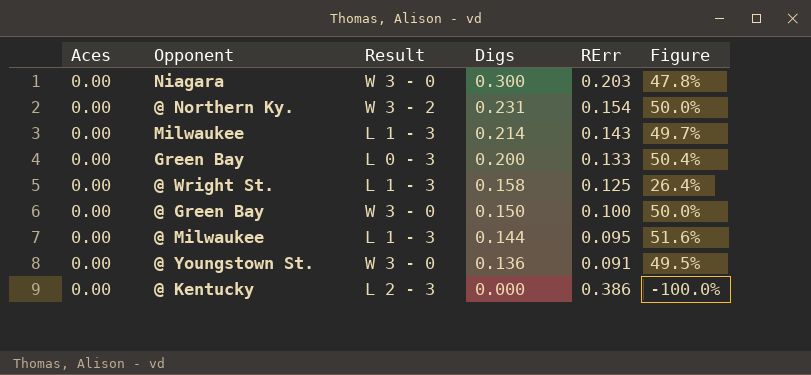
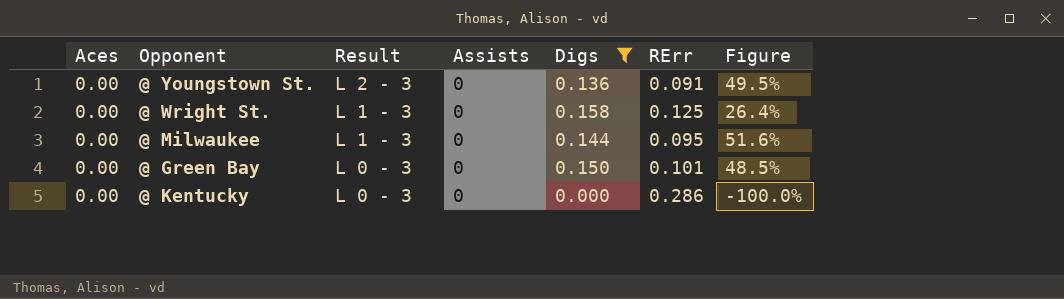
filter: none -> Digs <= 0.158
row order: Digs descending -> Result descending
column Assists | position: none -> 4
@ Youngstown St. | Result: W 3 - 0 -> L 2 - 3
@ Green Bay | Result: W 3 - 0 -> L 0 - 3
@ Green Bay | RErr: 0.100 -> 0.101
@ Green Bay | Figure: 50.0% -> 48.5%
@ Kentucky | Result: L 2 - 3 -> L 0 - 3
@ Kentucky | RErr: 0.386 -> 0.286

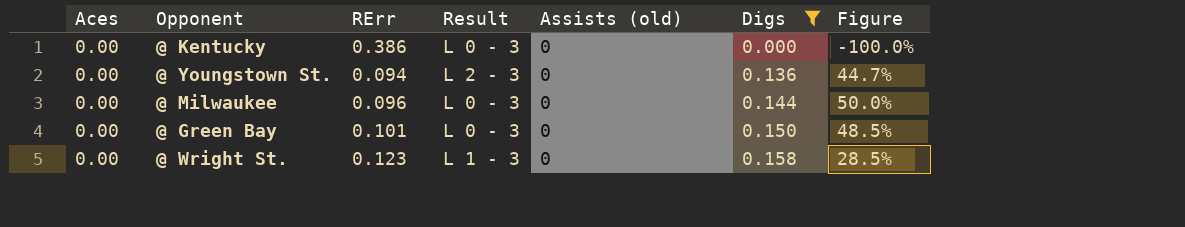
row order: Result descending -> Digs ascending
column RErr | position: 6 -> 3
column name: Assists -> Assists (old)
@ Kentucky | RErr: 0.286 -> 0.386
@ Youngstown St. | RErr: 0.091 -> 0.094
@ Youngstown St. | Figure: 49.5% -> 44.7%
@ Milwaukee | RErr: 0.095 -> 0.096
@ Milwaukee | Result: L 1 - 3 -> L 0 - 3
@ Milwaukee | Figure: 51.6% -> 50.0%
@ Wright St. | RErr: 0.125 -> 0.123
@ Wright St. | Figure: 26.4% -> 28.5%

